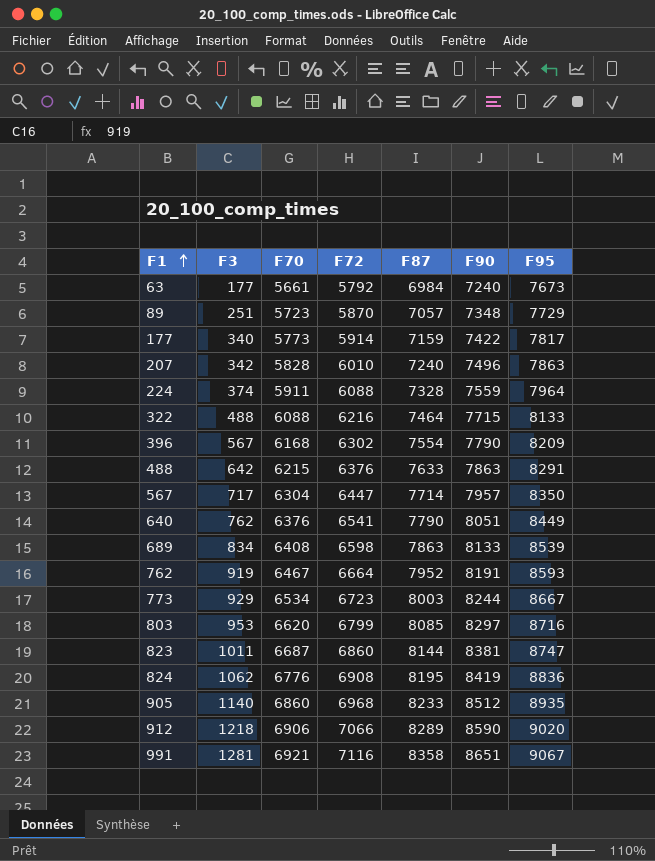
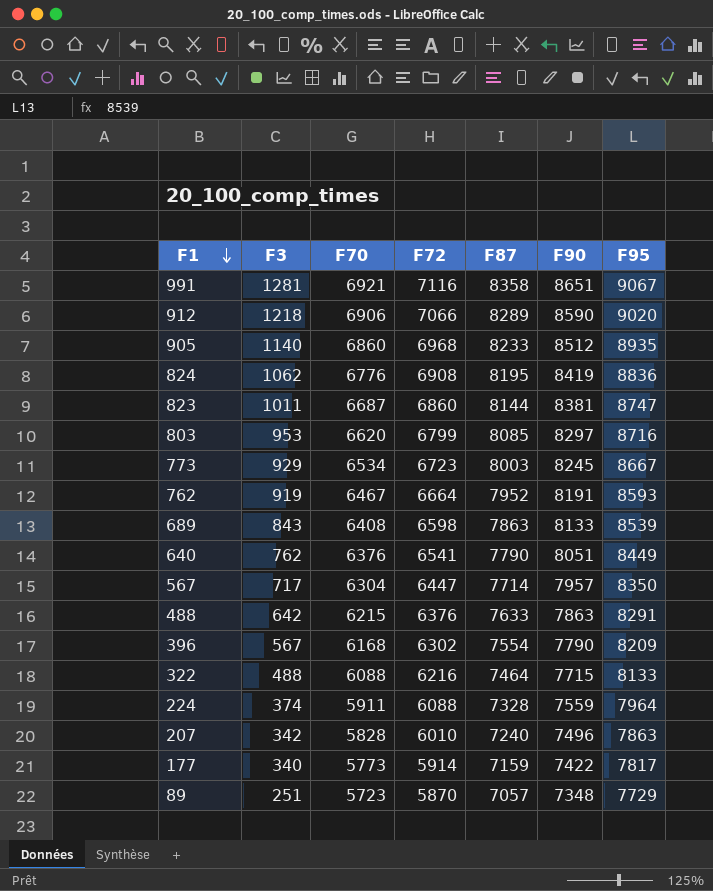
row order: F1 ascending -> F1 descending
row 63: 177 | 5661 | 5792 | 6984 | 7240 | 7673 -> none
773 | F90: 8244 -> 8245
689 | F3: 834 -> 843

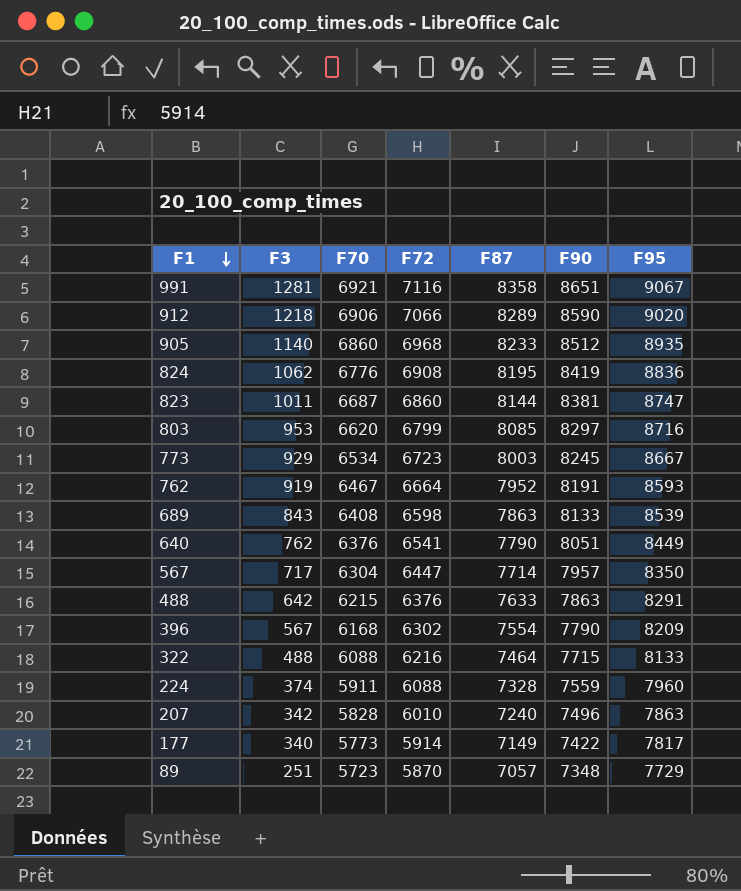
224 | F95: 7964 -> 7960
177 | F87: 7159 -> 7149

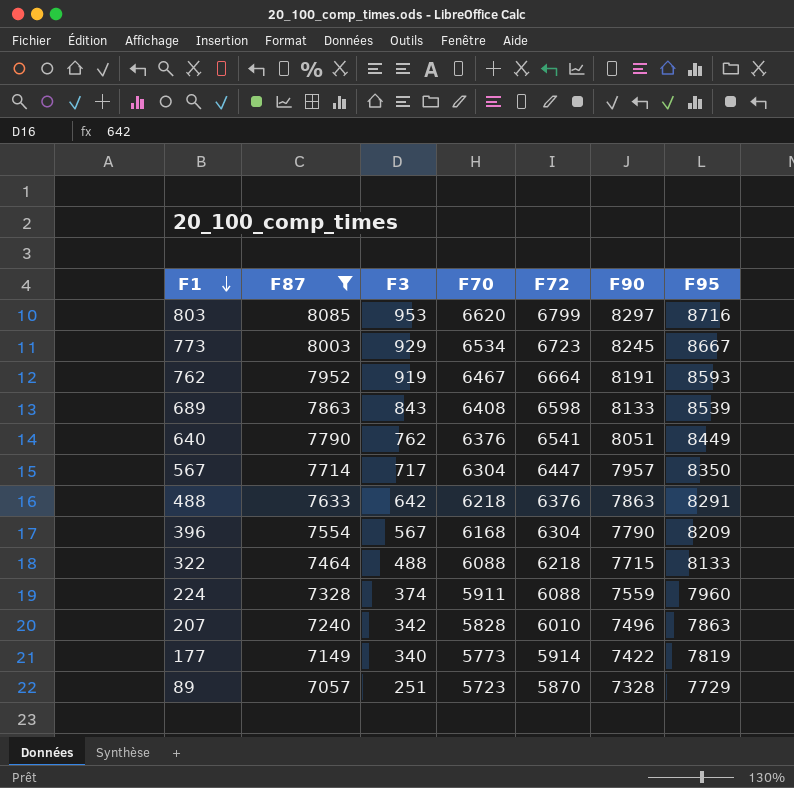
filter: none -> F87 <= 8085
column F87 | position: 5 -> 2
488 | F70: 6215 -> 6218
396 | F72: 6302 -> 6304
322 | F72: 6216 -> 6218
177 | F95: 7817 -> 7819
89 | F90: 7348 -> 7328

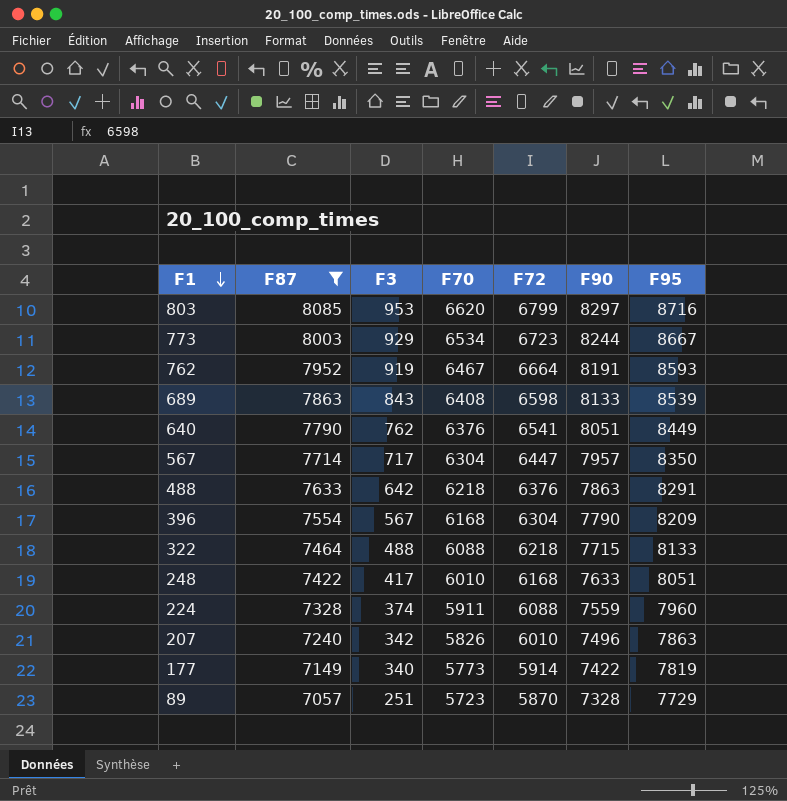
773 | F90: 8245 -> 8244
row 248: none -> 7422 | 417 | 6010 | 6168 | 7633 | 8051
207 | F70: 5828 -> 5826

